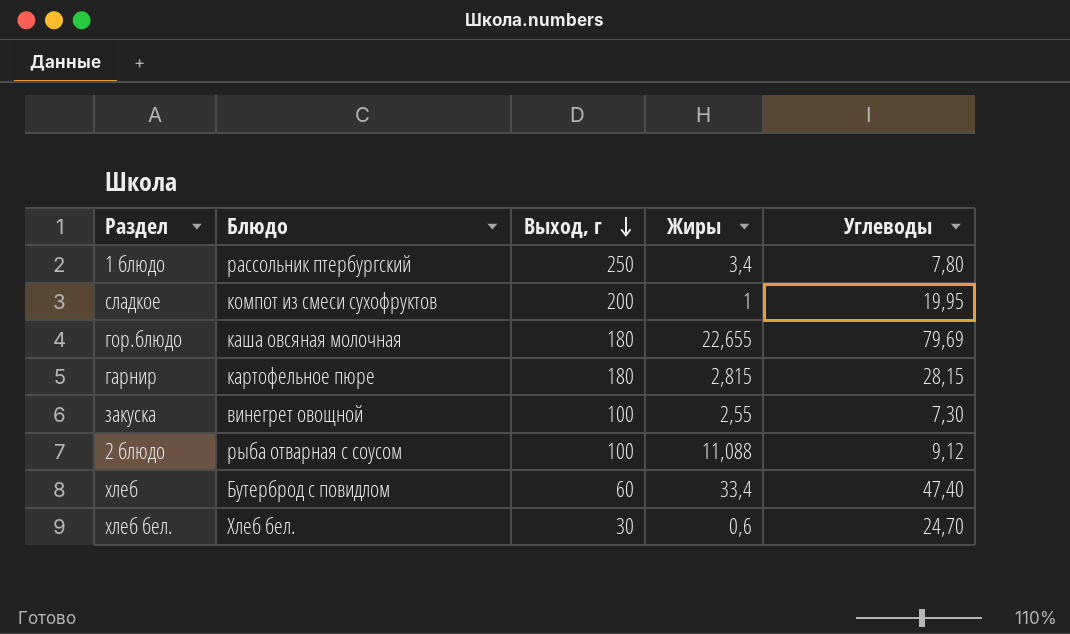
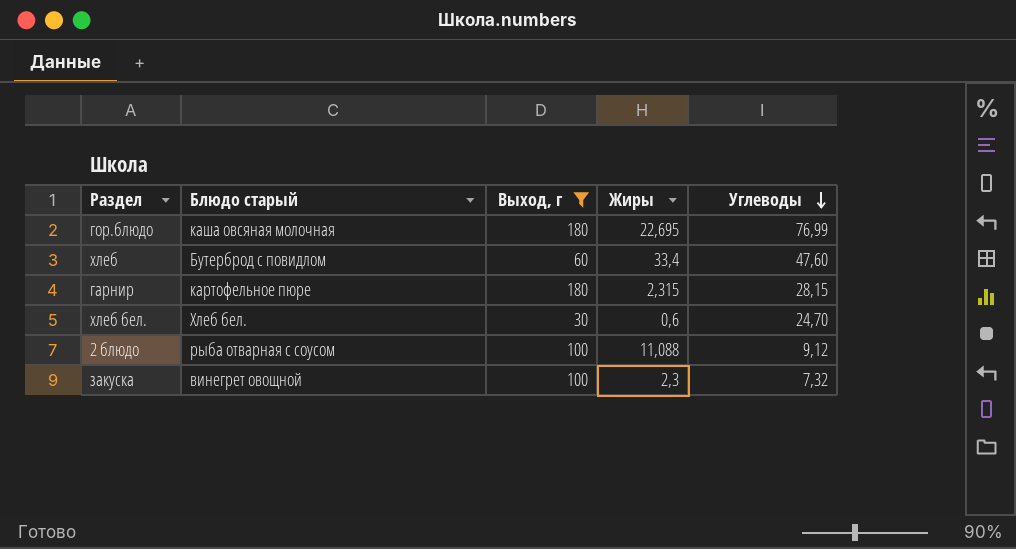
filter: none -> Выход, г <= 180
row order: Выход, г descending -> Углеводы descending
column name: Блюдо -> Блюдо старый
гор.блюдо | Жиры: 22,655 -> 22,695
гор.блюдо | Углеводы: 79,69 -> 76,99
хлеб | Углеводы: 47,40 -> 47,60
гарнир | Жиры: 2,815 -> 2,315
закуска | Жиры: 2,55 -> 2,3
закуска | Углеводы: 7,30 -> 7,32

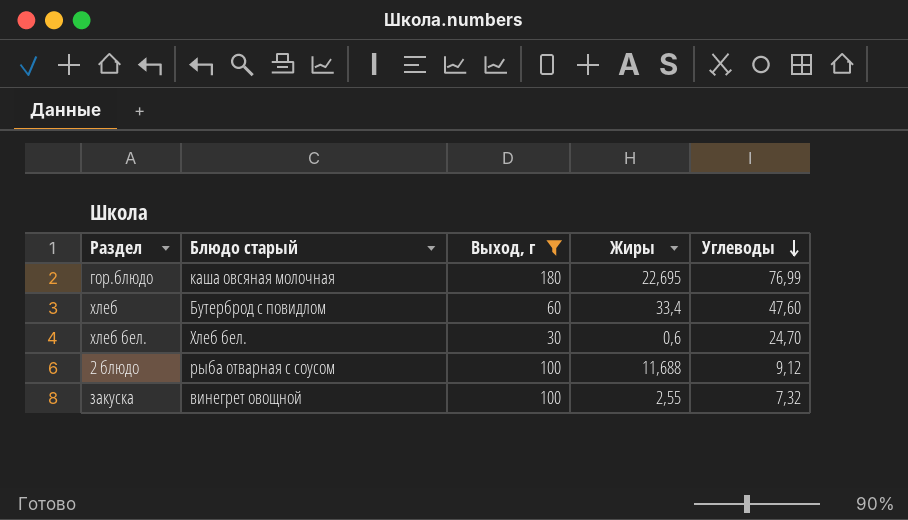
row гарнир: картофельное пюре | 180 | 2,315 | 28,15 -> none
2 блюдо | Жиры: 11,088 -> 11,688
закуска | Жиры: 2,3 -> 2,55

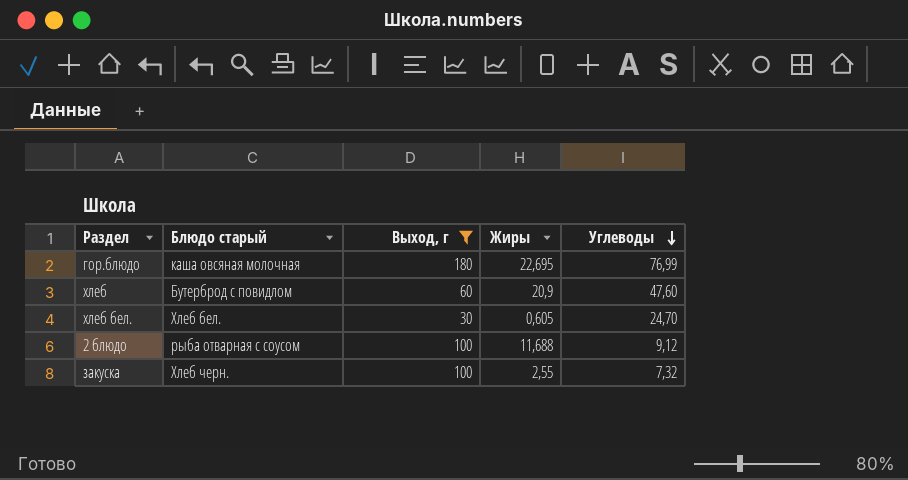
хлеб | Жиры: 33,4 -> 20,9
хлеб бел. | Жиры: 0,6 -> 0,605
закуска | Блюдо старый: винегрет овощной -> Хлеб черн.

